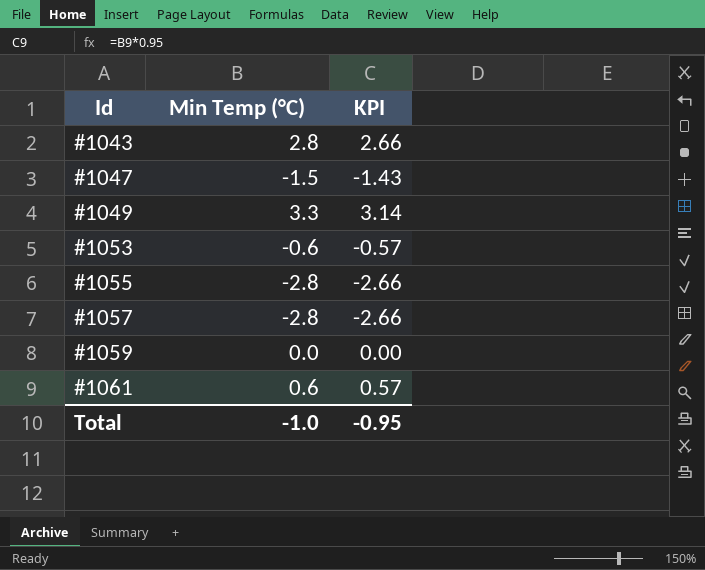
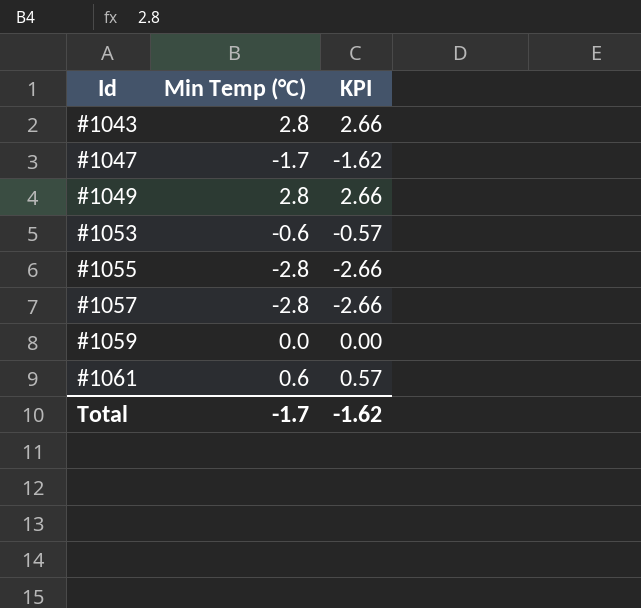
#1047 | Min Temp (°C): -1.5 -> -1.7
#1047 | KPI: -1.43 -> -1.62
#1049 | Min Temp (°C): 3.3 -> 2.8
#1049 | KPI: 3.14 -> 2.66
Total | Min Temp (°C): -1.0 -> -1.7
Total | KPI: -0.95 -> -1.62

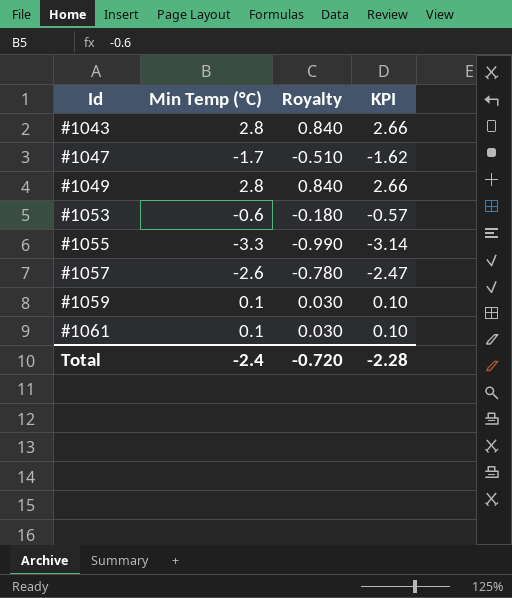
column Royalty | formula: none -> [Min Temp (°C)] * 0.3
#1055 | Min Temp (°C): -2.8 -> -3.3
#1055 | KPI: -2.66 -> -3.14
#1057 | Min Temp (°C): -2.8 -> -2.6
#1057 | KPI: -2.66 -> -2.47
#1059 | Min Temp (°C): 0.0 -> 0.1
#1059 | KPI: 0.00 -> 0.10
#1061 | Min Temp (°C): 0.6 -> 0.1
#1061 | KPI: 0.57 -> 0.10
Total | Min Temp (°C): -1.7 -> -2.4
Total | KPI: -1.62 -> -2.28

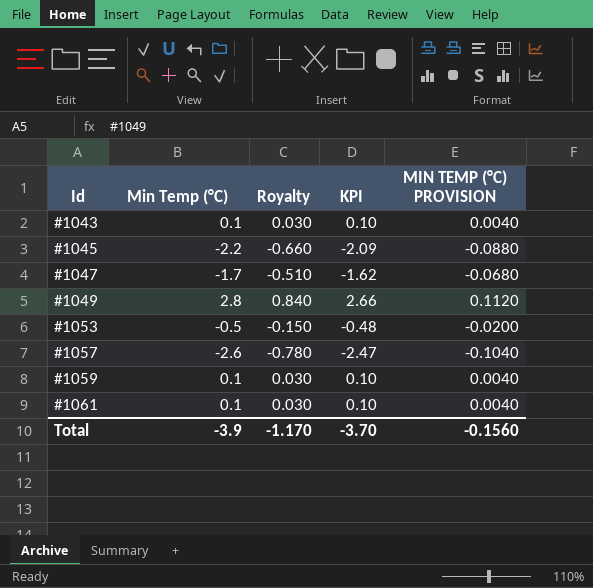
column MIN TEMP (°C) PROVISION | formula: none -> [Min Temp (°C)] * 0.04
row #1055: -3.3 | -0.990 | -3.14 -> none
#1043 | Min Temp (°C): 2.8 -> 0.1
#1043 | Royalty: 0.840 -> 0.030
#1043 | KPI: 2.66 -> 0.10
row #1045: none -> -2.2 | -0.660 | -2.09 | -0.0880
#1053 | Min Temp (°C): -0.6 -> -0.5
#1053 | Royalty: -0.180 -> -0.150
#1053 | KPI: -0.57 -> -0.48
Total | Min Temp (°C): -2.4 -> -3.9
Total | Royalty: -0.720 -> -1.170
Total | KPI: -2.28 -> -3.70

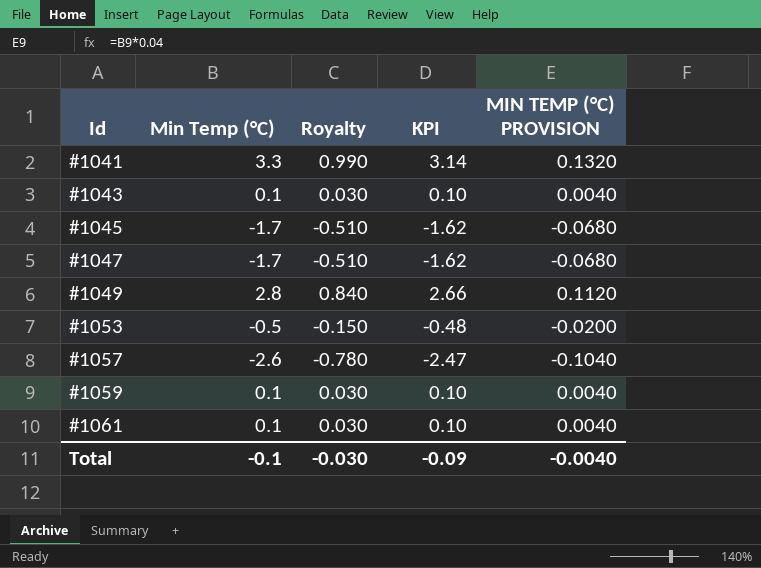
row #1041: none -> 3.3 | 0.990 | 3.14 | 0.1320
#1045 | Min Temp (°C): -2.2 -> -1.7
#1045 | Royalty: -0.660 -> -0.510
#1045 | KPI: -2.09 -> -1.62
#1045 | MIN TEMP (°C) PROVISION: -0.0880 -> -0.0680
Total | Min Temp (°C): -3.9 -> -0.1
Total | Royalty: -1.170 -> -0.030
Total | KPI: -3.70 -> -0.09
Total | MIN TEMP (°C) PROVISION: -0.1560 -> -0.0040

